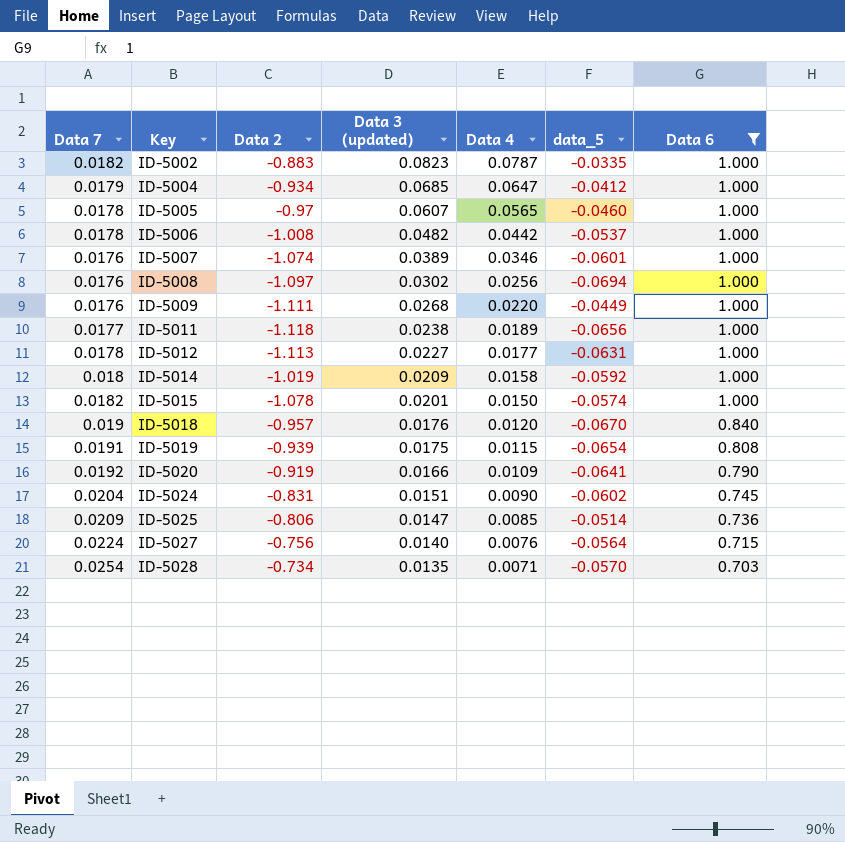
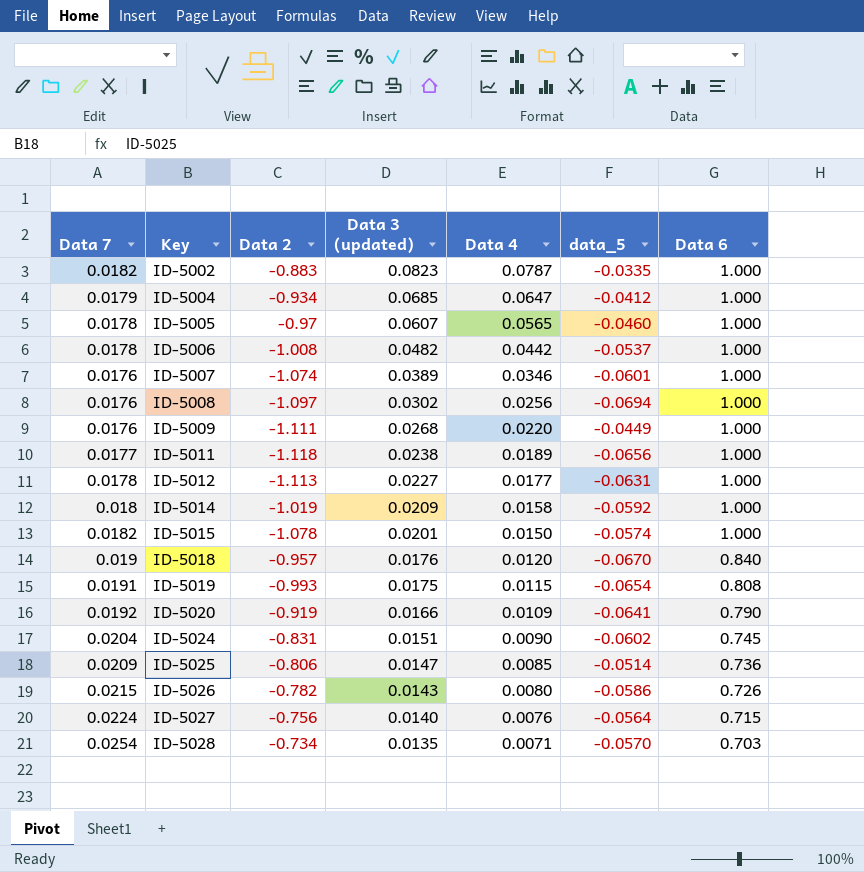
filter: Data 6 != 0.726 -> none
ID-5019 | Data 2: -0.939 -> -0.993

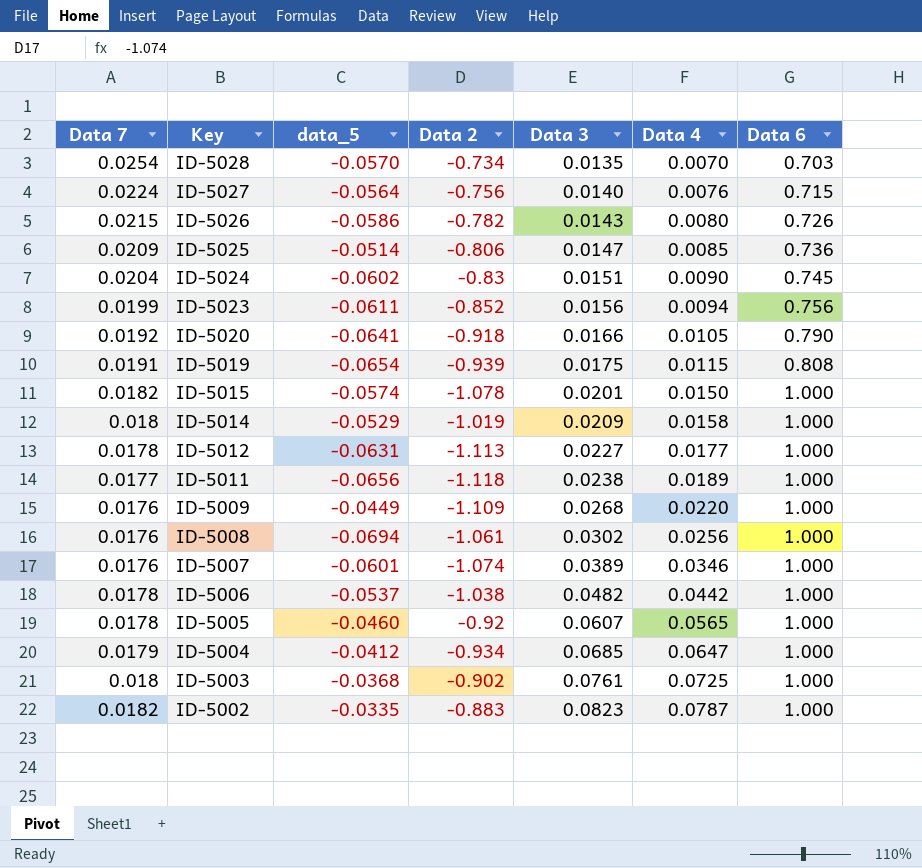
row order: Key ascending -> Key descending
column data_5 | position: 6 -> 3
column name: Data 3 (updated) -> Data 3
row ID-5018: 0.019 | -0.957 | 0.0176 | 0.0120 | -0.0670 | 0.840 -> none
ID-5028 | Data 4: 0.0071 -> 0.0070
ID-5024 | Data 2: -0.831 -> -0.83
row ID-5023: none -> 0.0199 | -0.0611 | -0.852 | 0.0156 | 0.0094 | 0.756
ID-5020 | Data 2: -0.919 -> -0.918
ID-5020 | Data 4: 0.0109 -> 0.0105
ID-5019 | Data 2: -0.993 -> -0.939
ID-5014 | data_5: -0.0592 -> -0.0529
ID-5009 | Data 2: -1.111 -> -1.109
ID-5008 | Data 2: -1.097 -> -1.061
ID-5006 | Data 2: -1.008 -> -1.038
ID-5005 | Data 2: -0.97 -> -0.92
row ID-5003: none -> 0.018 | -0.0368 | -0.902 | 0.0761 | 0.0725 | 1.000

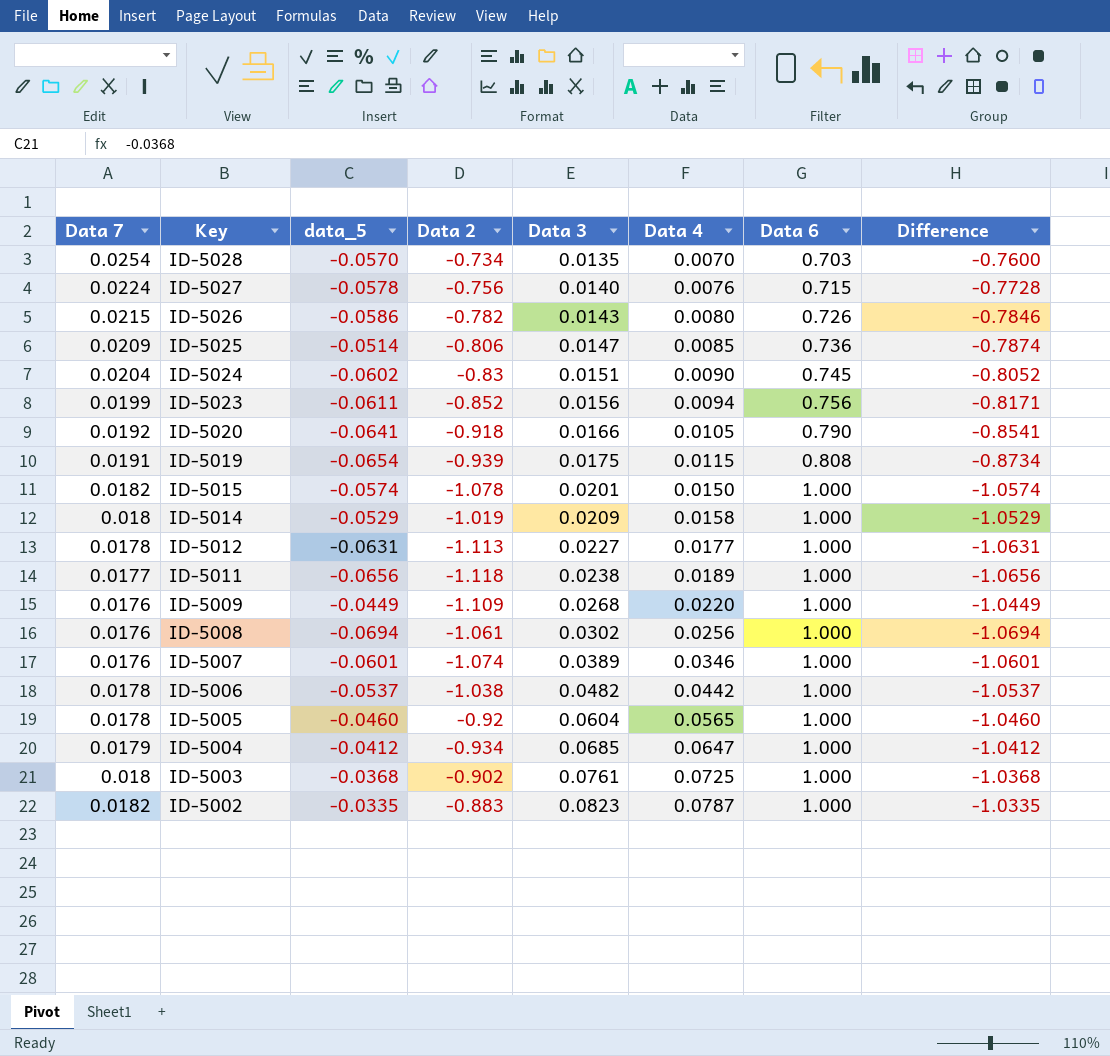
column Difference | formula: none -> [data_5] - [Data 6]
ID-5027 | data_5: -0.0564 -> -0.0578
ID-5005 | Data 3: 0.0607 -> 0.0604

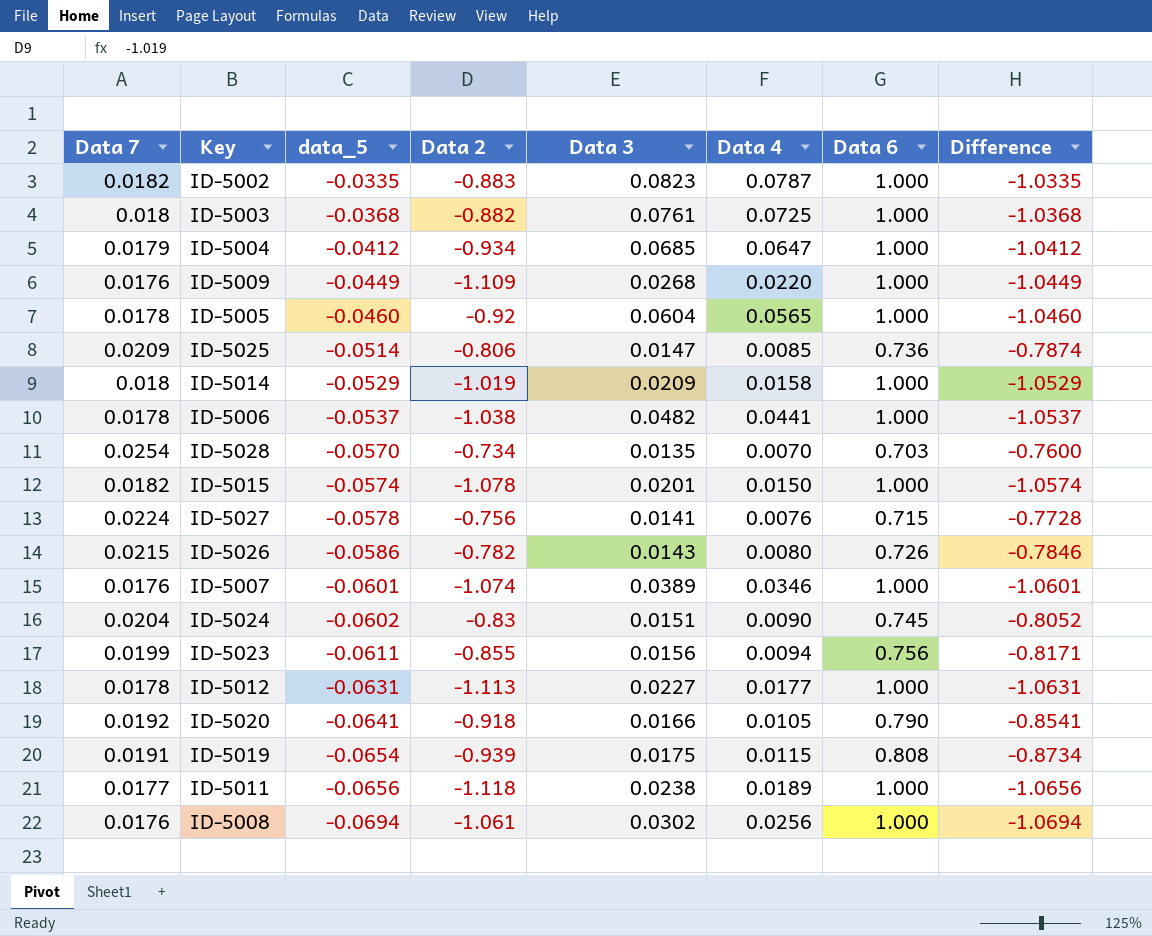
row order: Key descending -> data_5 descending
ID-5003 | Data 2: -0.902 -> -0.882
ID-5006 | Data 4: 0.0442 -> 0.0441
ID-5027 | Data 3: 0.0140 -> 0.0141
ID-5023 | Data 2: -0.852 -> -0.855

